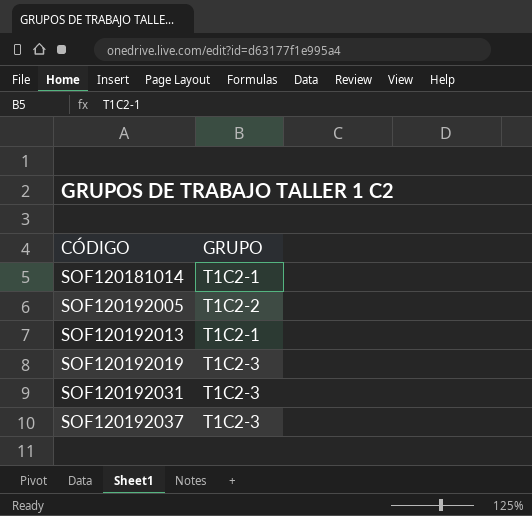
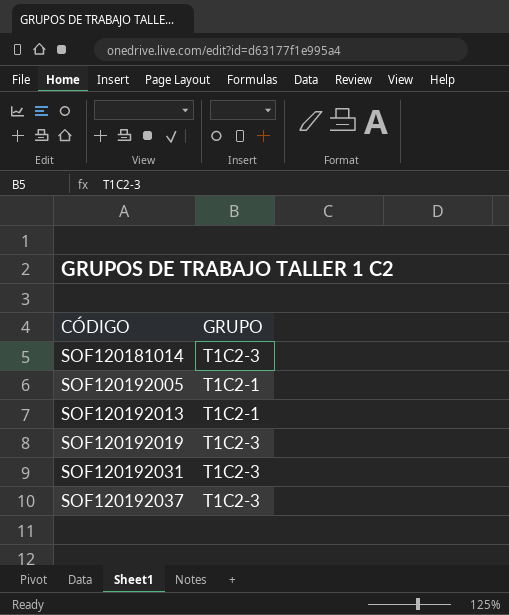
SOF120181014 | GRUPO: T1C2-1 -> T1C2-3
SOF120192005 | GRUPO: T1C2-2 -> T1C2-1

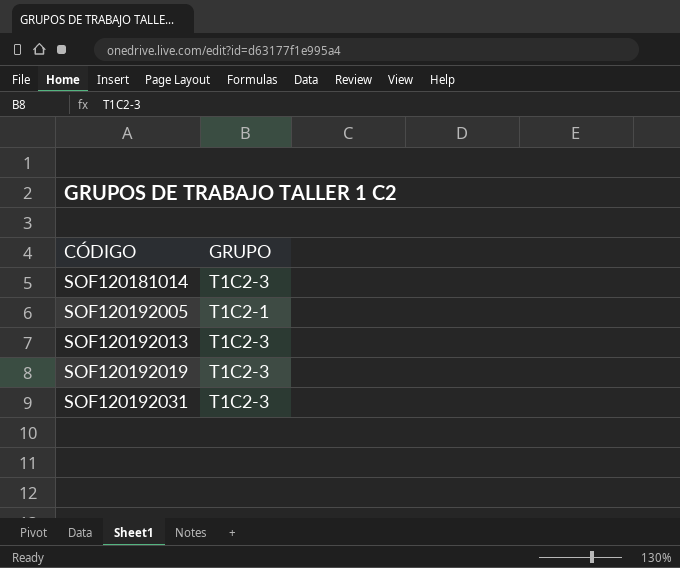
row SOF120192037: T1C2-3 -> none
SOF120192013 | GRUPO: T1C2-1 -> T1C2-3

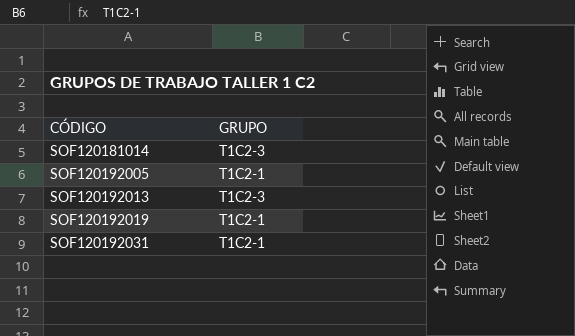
SOF120192019 | GRUPO: T1C2-3 -> T1C2-1
SOF120192031 | GRUPO: T1C2-3 -> T1C2-1

